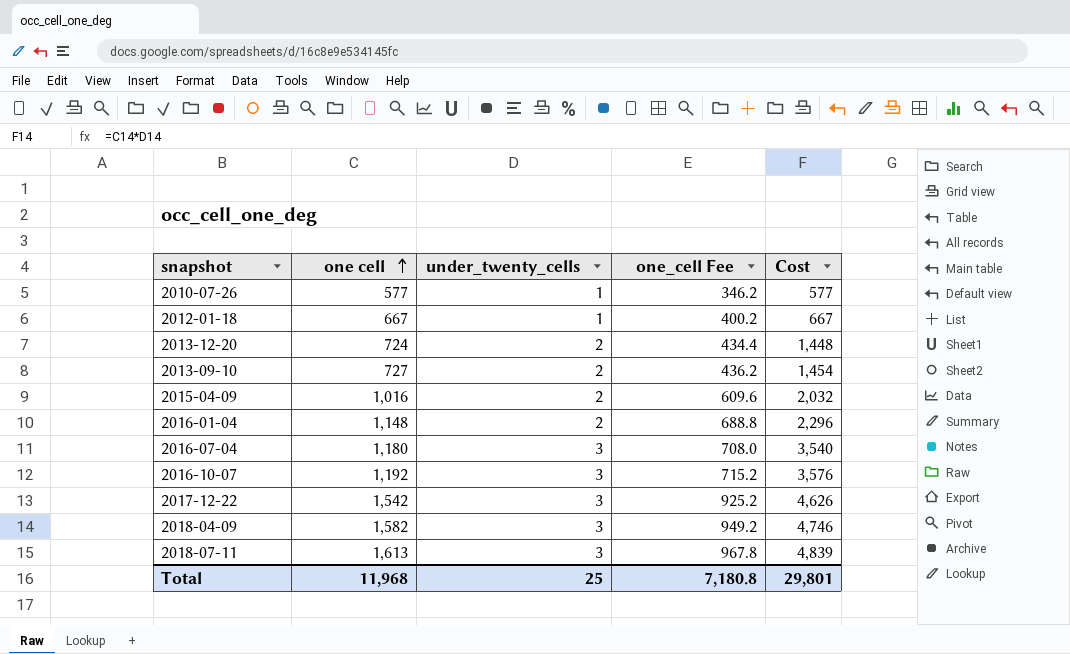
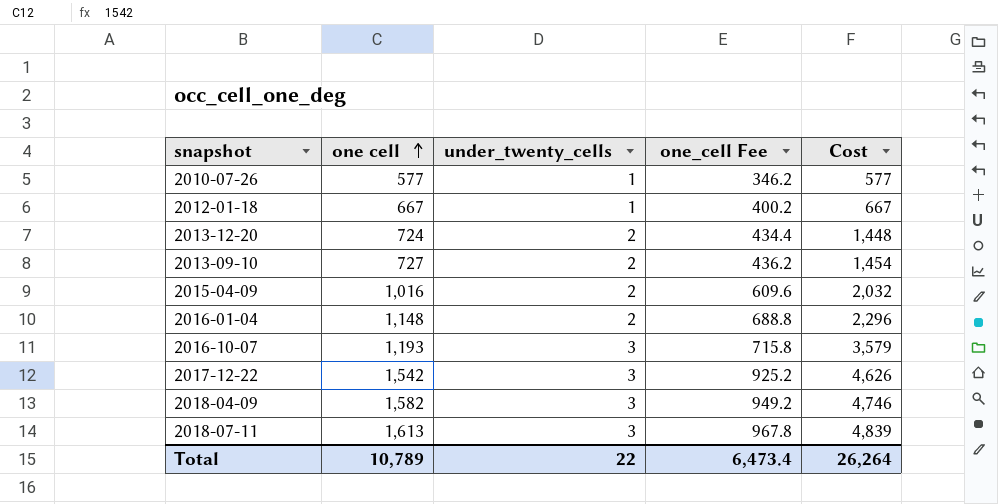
row 2016-07-04: 1,180 | 3 | 708.0 | 3,540 -> none
2016-10-07 | one cell: 1,192 -> 1,193
2016-10-07 | one_cell Fee: 715.2 -> 715.8
2016-10-07 | Cost: 3,576 -> 3,579
Total | one cell: 11,968 -> 10,789
Total | under_twenty_cells: 25 -> 22
Total | one_cell Fee: 7,180.8 -> 6,473.4
Total | Cost: 29,801 -> 26,264

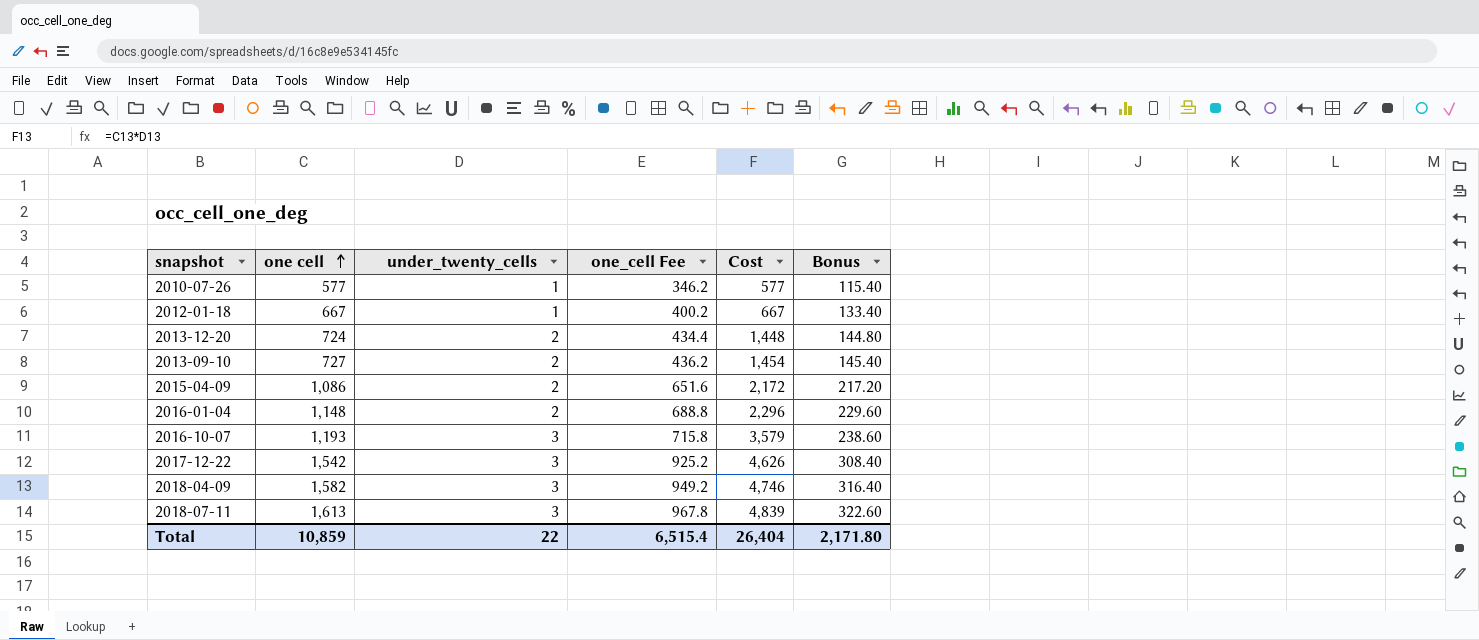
column Bonus | formula: none -> [one cell] * 0.2
2015-04-09 | one cell: 1,016 -> 1,086
2015-04-09 | one_cell Fee: 609.6 -> 651.6
2015-04-09 | Cost: 2,032 -> 2,172
Total | one cell: 10,789 -> 10,859
Total | one_cell Fee: 6,473.4 -> 6,515.4
Total | Cost: 26,264 -> 26,404

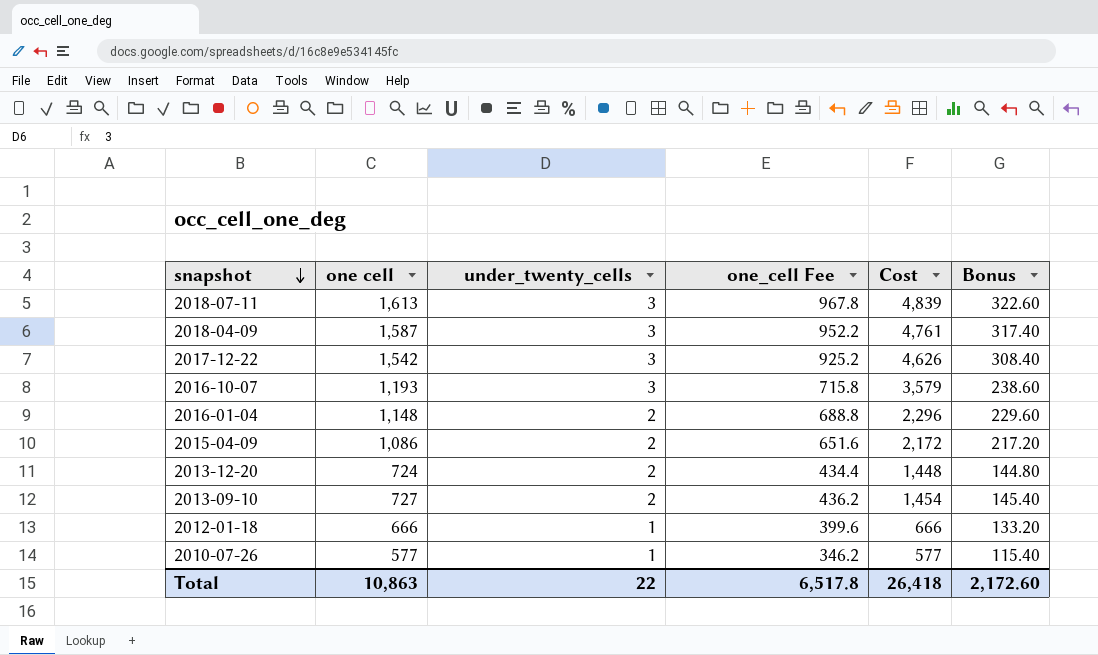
row order: one cell ascending -> snapshot descending
2018-04-09 | one cell: 1,582 -> 1,587
2018-04-09 | one_cell Fee: 949.2 -> 952.2
2018-04-09 | Cost: 4,746 -> 4,761
2018-04-09 | Bonus: 316.40 -> 317.40
2012-01-18 | one cell: 667 -> 666
2012-01-18 | one_cell Fee: 400.2 -> 399.6
2012-01-18 | Cost: 667 -> 666
2012-01-18 | Bonus: 133.40 -> 133.20
Total | one cell: 10,859 -> 10,863
Total | one_cell Fee: 6,515.4 -> 6,517.8
Total | Cost: 26,404 -> 26,418
Total | Bonus: 2,171.80 -> 2,172.60

